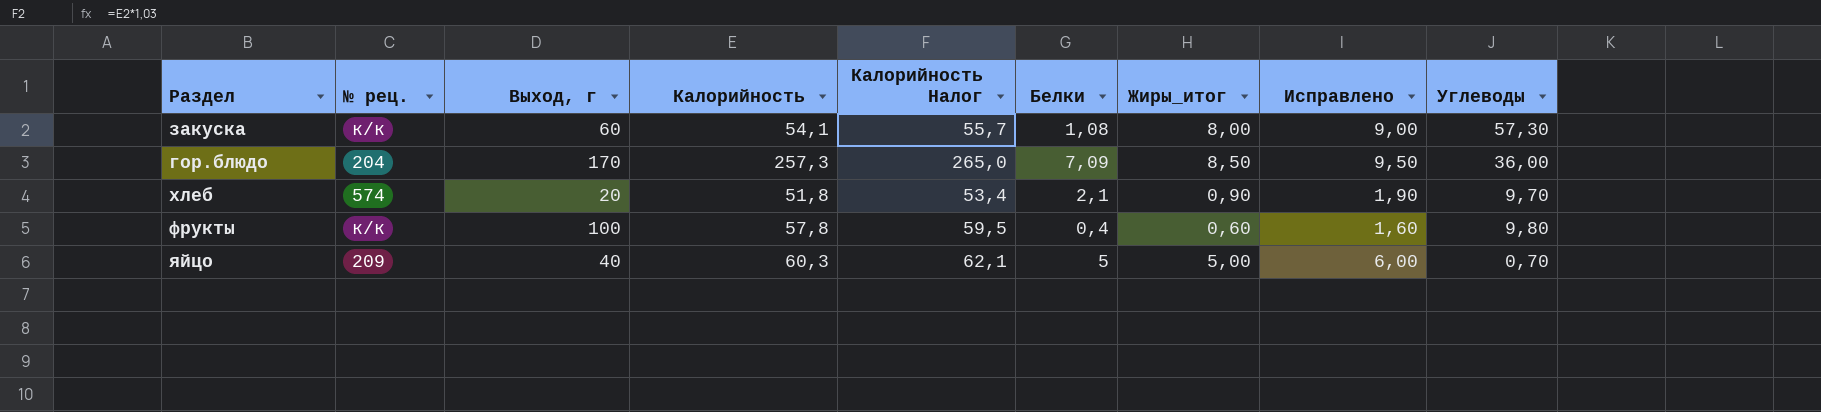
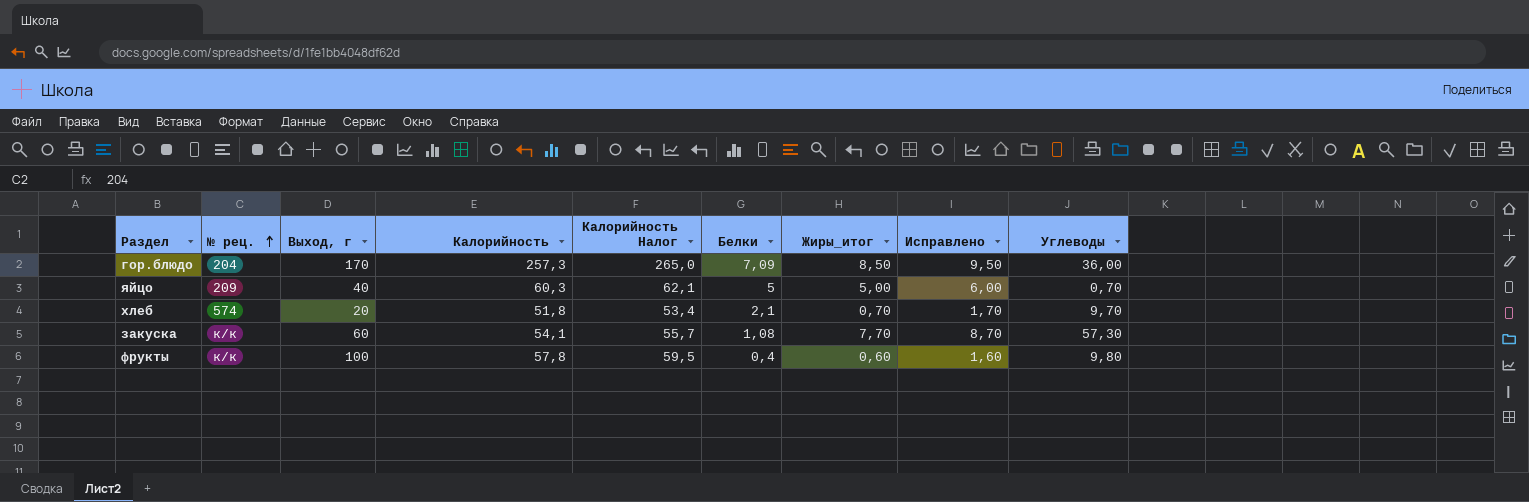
row order: none -> № рец. ascending
хлеб | Жиры_итог: 0,90 -> 0,70
хлеб | Исправлено: 1,90 -> 1,70
закуска | Жиры_итог: 8,00 -> 7,70
закуска | Исправлено: 9,00 -> 8,70

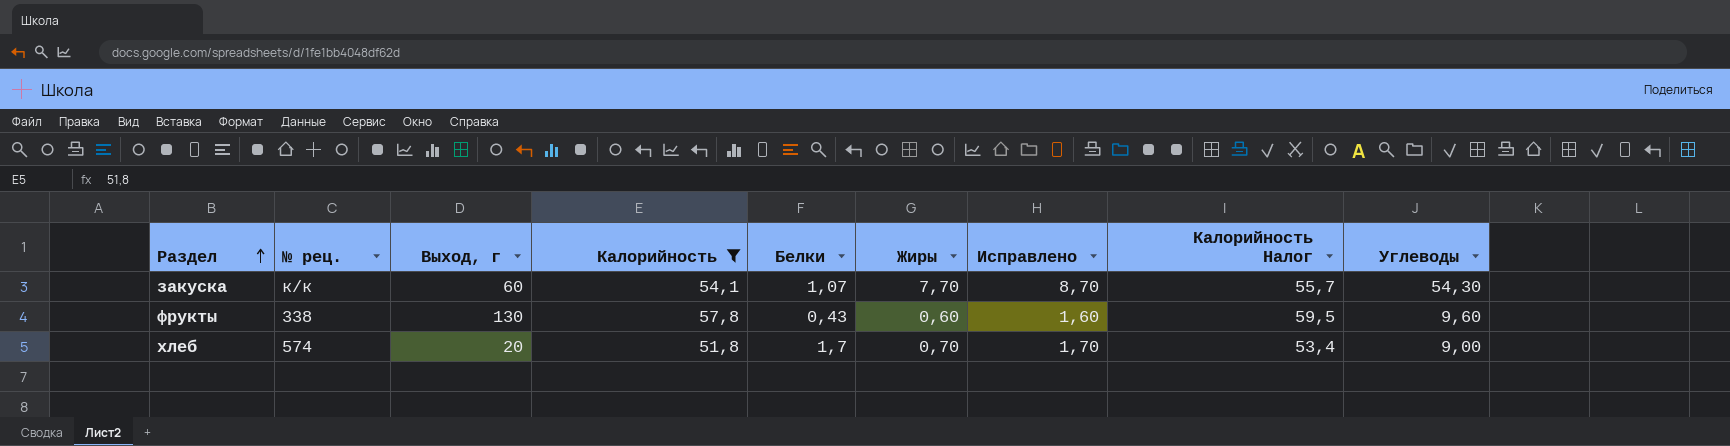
filter: none -> Калорийность <= 57,8
row order: № рец. ascending -> Раздел ascending
column name: Жиры_итог -> Жиры
column Калорийность Налог | position: 5 -> 8
закуска | Белки: 1,08 -> 1,07
закуска | Углеводы: 57,30 -> 54,30
фрукты | № рец.: к/к -> 338
фрукты | Выход, г: 100 -> 130
фрукты | Белки: 0,4 -> 0,43
фрукты | Углеводы: 9,80 -> 9,60
хлеб | Белки: 2,1 -> 1,7
хлеб | Углеводы: 9,70 -> 9,00

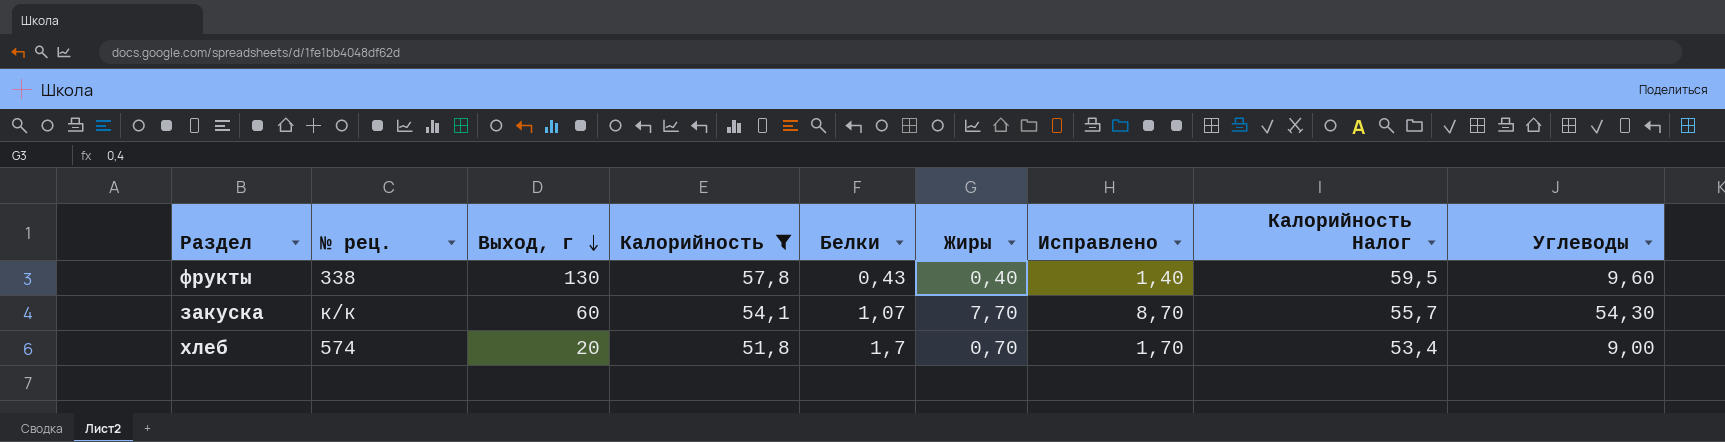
row order: Раздел ascending -> Выход, г descending
фрукты | Жиры: 0,60 -> 0,40
фрукты | Исправлено: 1,60 -> 1,40

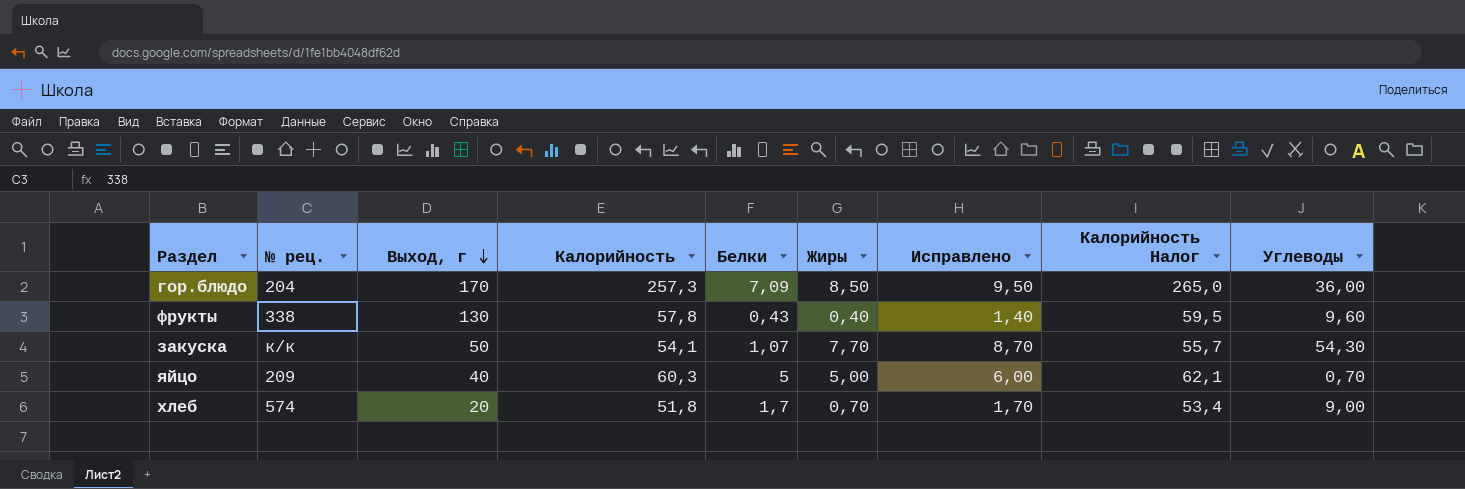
filter: Калорийность <= 57,8 -> none
закуска | Выход, г: 60 -> 50

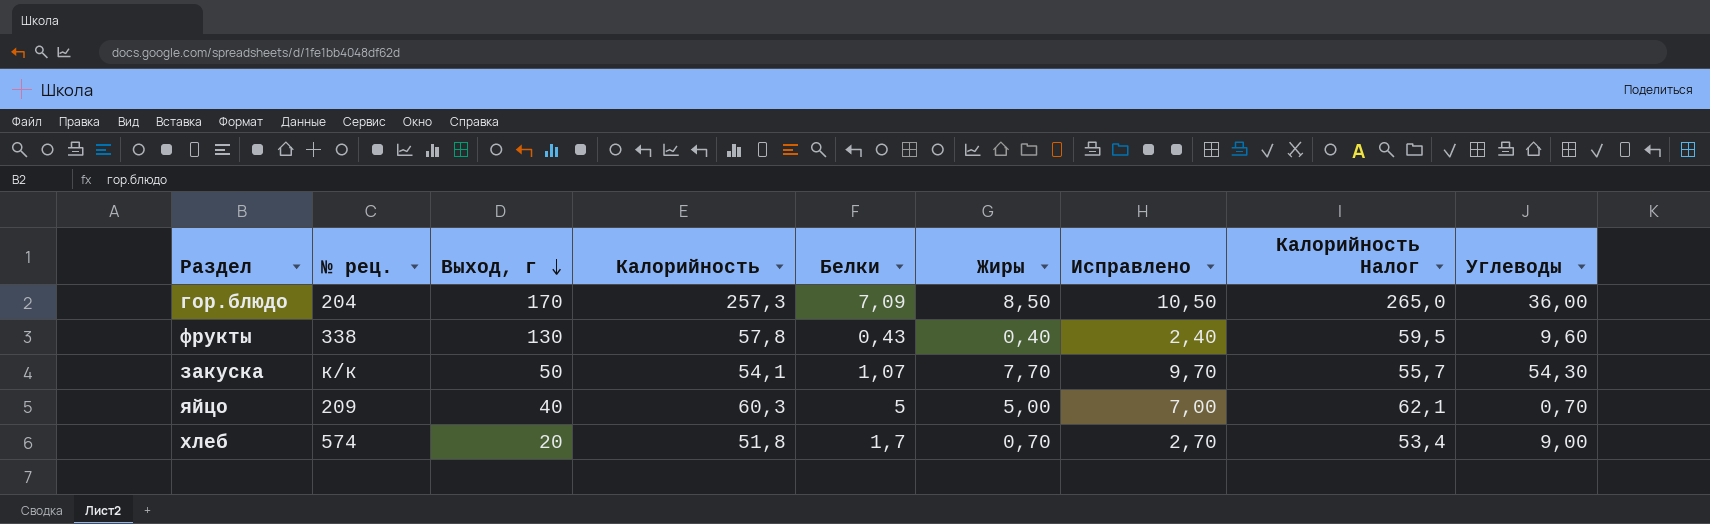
column Исправлено | formula: [Жиры] + 1 -> [Жиры] + 2

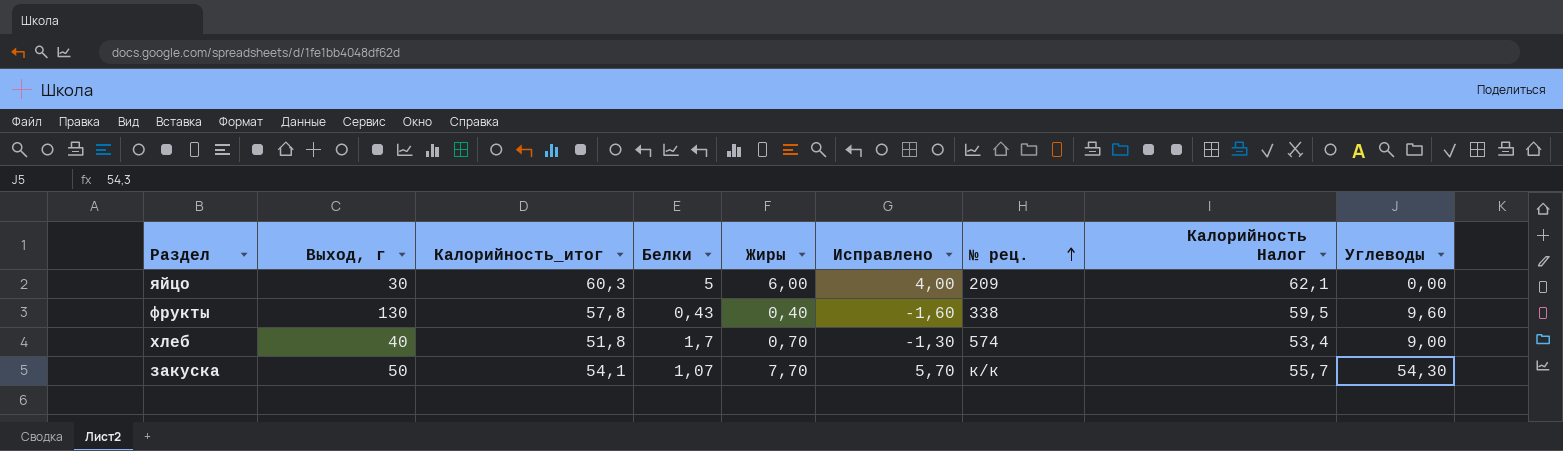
row order: Выход, г descending -> № рец. ascending
column name: Калорийность -> Калорийность_итог
column Исправлено | formula: [Жиры] + 2 -> [Жиры] - 2
column № рец. | position: 2 -> 7
row гор.блюдо: 204 | 170 | 257,3 | 7,09 | 8,50 | 10,50 | 265,0 | 36,00 -> none
яйцо | Выход, г: 40 -> 30
яйцо | Жиры: 5,00 -> 6,00
яйцо | Углеводы: 0,70 -> 0,00
хлеб | Выход, г: 20 -> 40

